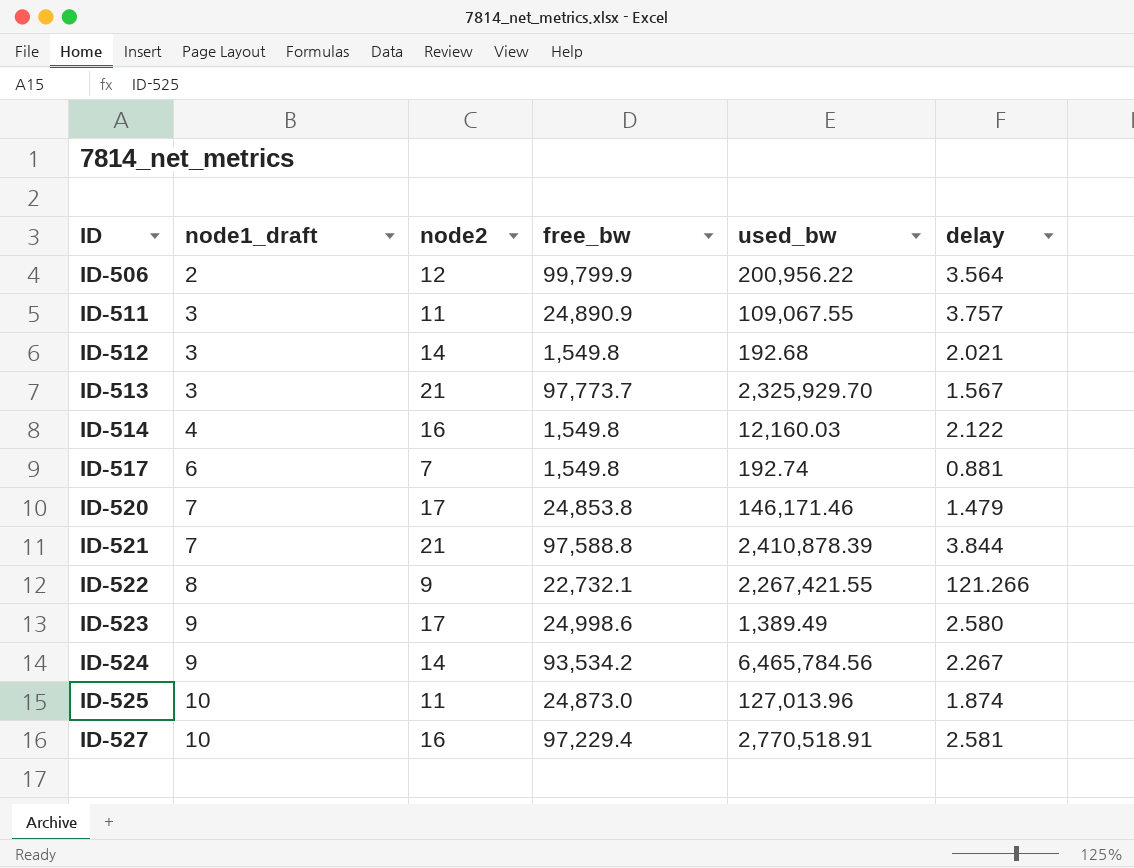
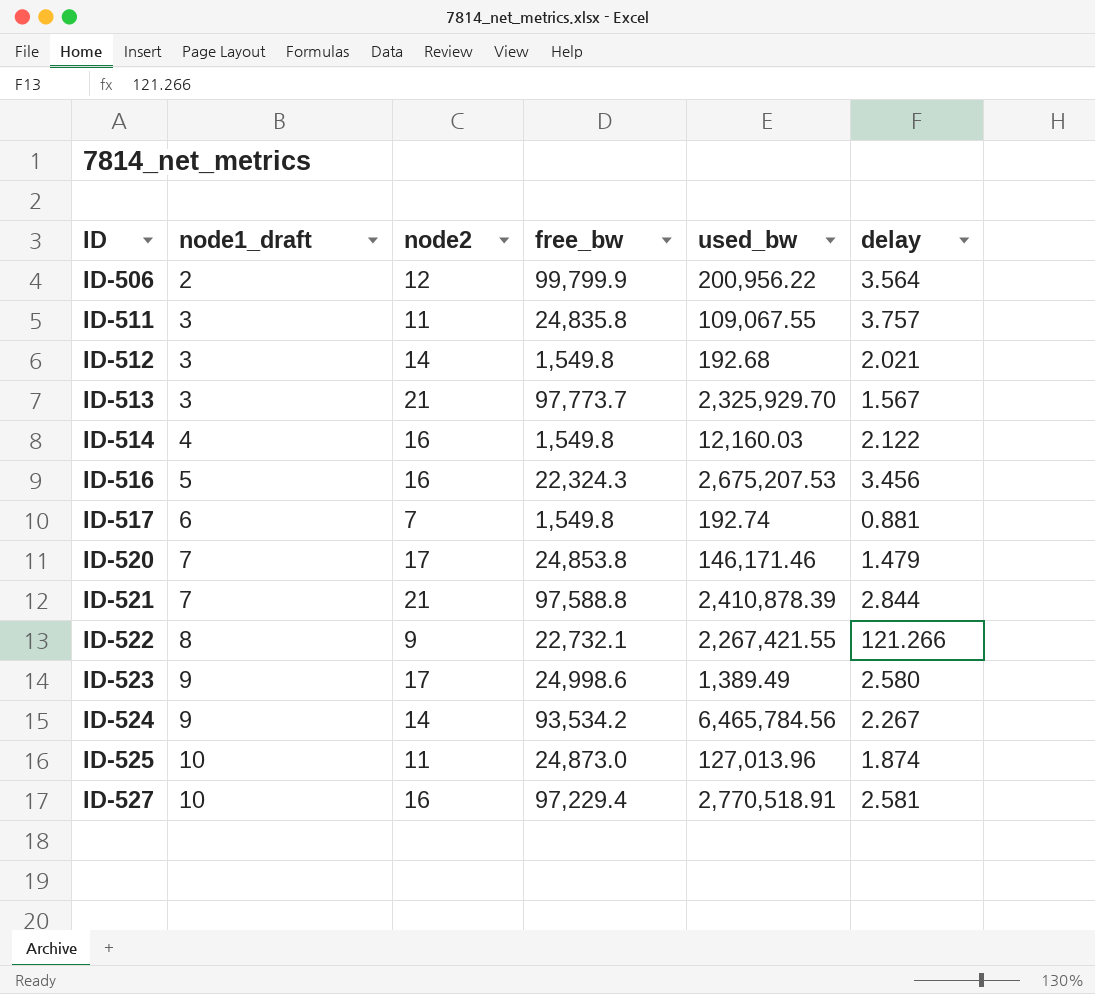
ID-511 | free_bw: 24,890.9 -> 24,835.8
row ID-516: none -> 5 | 16 | 22,324.3 | 2,675,207.53 | 3.456
ID-521 | delay: 3.844 -> 2.844

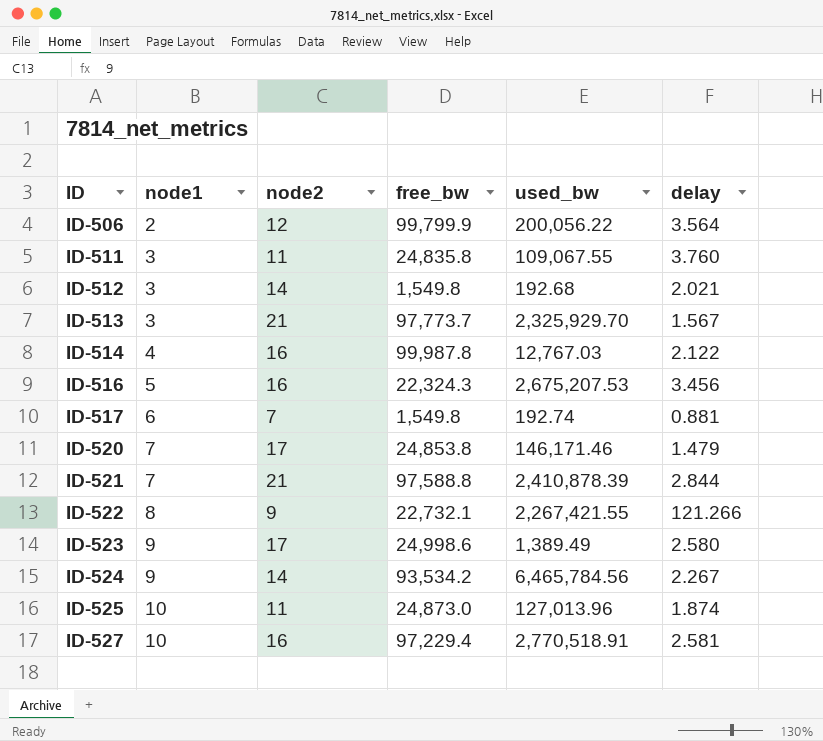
column name: node1_draft -> node1
ID-506 | used_bw: 200,956.22 -> 200,056.22
ID-511 | delay: 3.757 -> 3.760
ID-514 | free_bw: 1,549.8 -> 99,987.8
ID-514 | used_bw: 12,160.03 -> 12,767.03

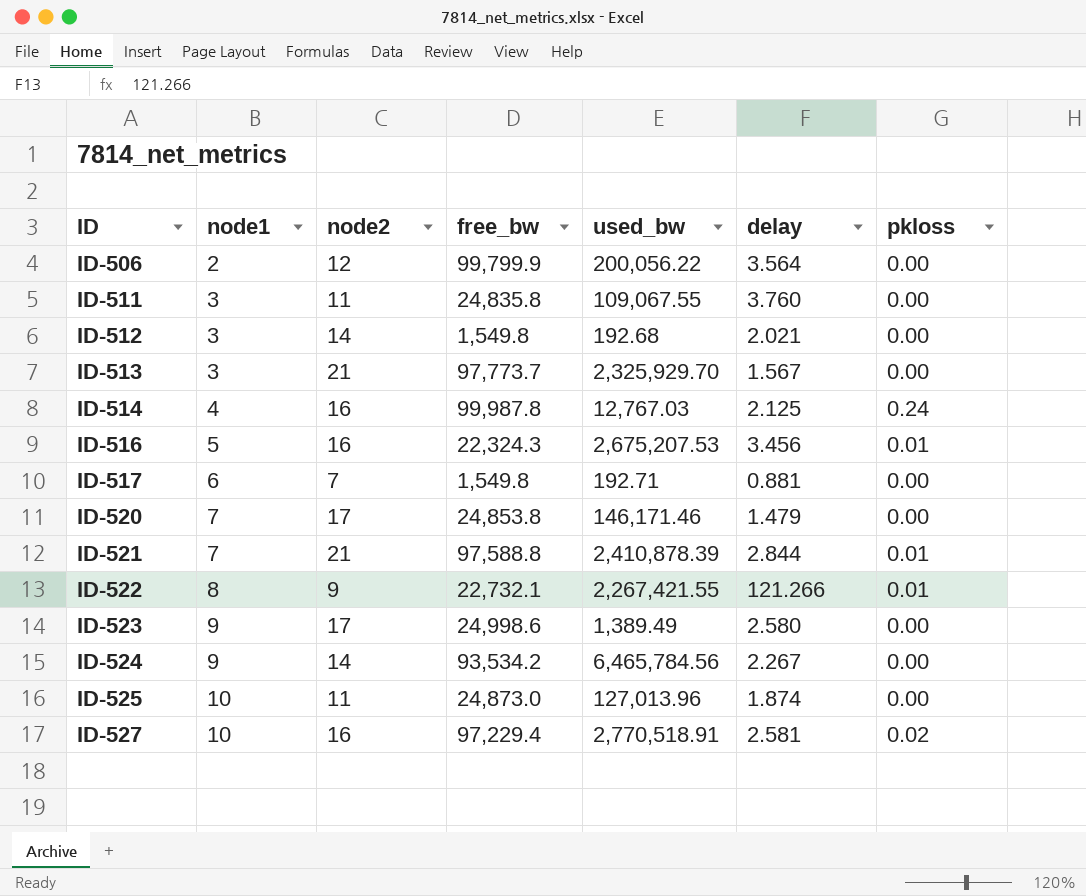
column pkloss | position: none -> 7
ID-514 | delay: 2.122 -> 2.125
ID-517 | used_bw: 192.74 -> 192.71

